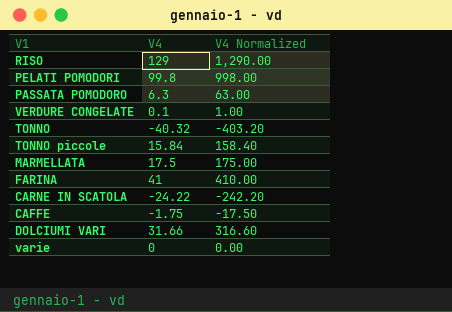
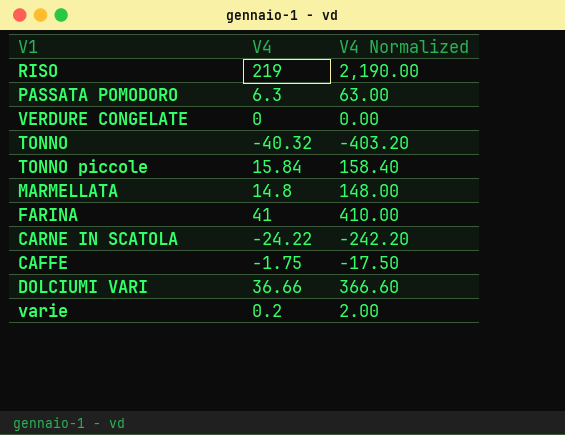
row PELATI POMODORI: 99.8 | 998.00 -> none
RISO | V4: 129 -> 219
RISO | V4 Normalized: 1,290.00 -> 2,190.00
VERDURE CONGELATE | V4: 0.1 -> 0
VERDURE CONGELATE | V4 Normalized: 1.00 -> 0.00
MARMELLATA | V4: 17.5 -> 14.8
MARMELLATA | V4 Normalized: 175.00 -> 148.00
DOLCIUMI VARI | V4: 31.66 -> 36.66
DOLCIUMI VARI | V4 Normalized: 316.60 -> 366.60
varie | V4: 0 -> 0.2
varie | V4 Normalized: 0.00 -> 2.00

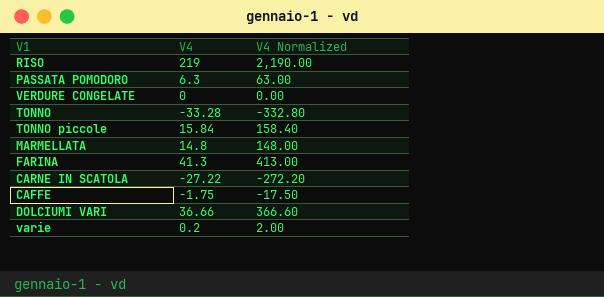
TONNO | V4: -40.32 -> -33.28
TONNO | V4 Normalized: -403.20 -> -332.80
FARINA | V4: 41 -> 41.3
FARINA | V4 Normalized: 410.00 -> 413.00
CARNE IN SCATOLA | V4: -24.22 -> -27.22
CARNE IN SCATOLA | V4 Normalized: -242.20 -> -272.20

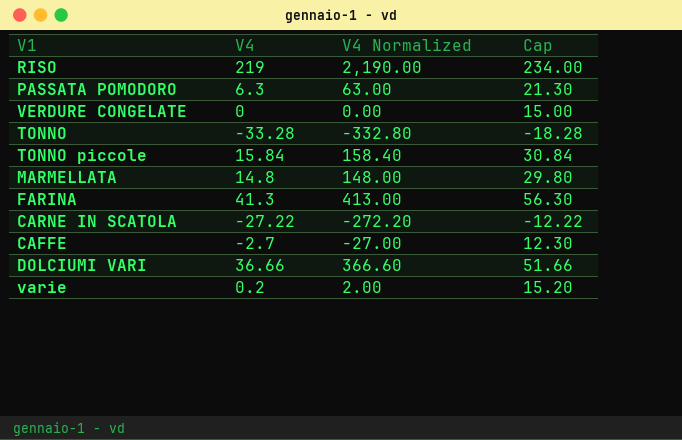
column Cap | formula: none -> [V4] + 15
CAFFE | V4: -1.75 -> -2.7
CAFFE | V4 Normalized: -17.50 -> -27.00

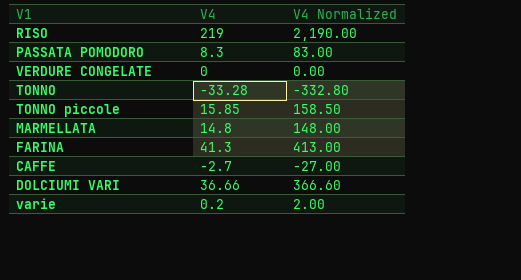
column Cap | formula: [V4] + 15 -> none
row CARNE IN SCATOLA: -27.22 | -272.20 | -12.22 -> none
PASSATA POMODORO | V4: 6.3 -> 8.3
PASSATA POMODORO | V4 Normalized: 63.00 -> 83.00
TONNO piccole | V4: 15.84 -> 15.85
TONNO piccole | V4 Normalized: 158.40 -> 158.50

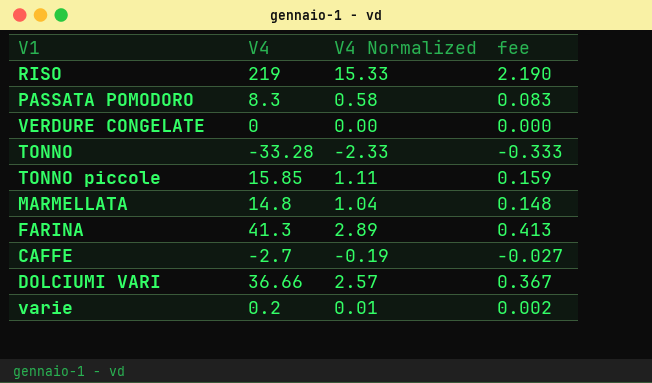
column V4 Normalized | formula: [V4] * 10 -> [V4] * 0.07
column fee | formula: none -> [V4] * 0.01

